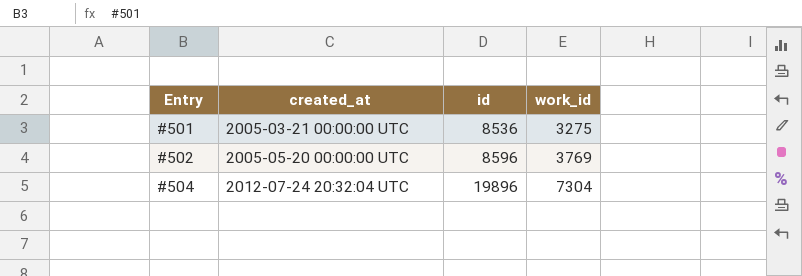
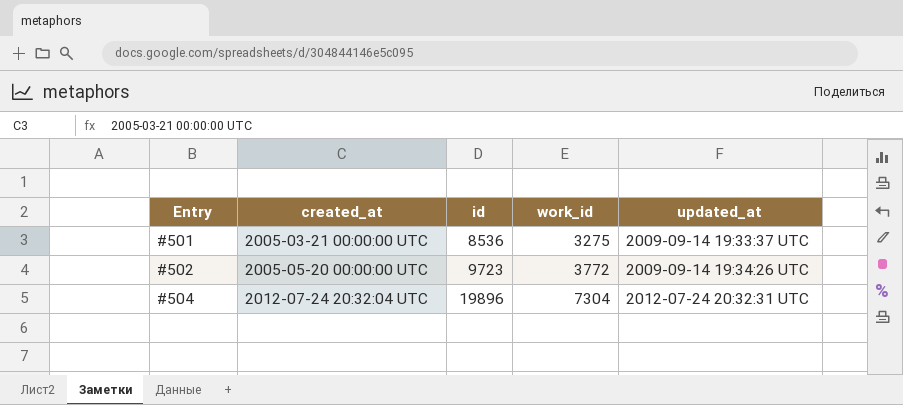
column updated_at | position: none -> 5
#502 | id: 8596 -> 9723
#502 | work_id: 3769 -> 3772

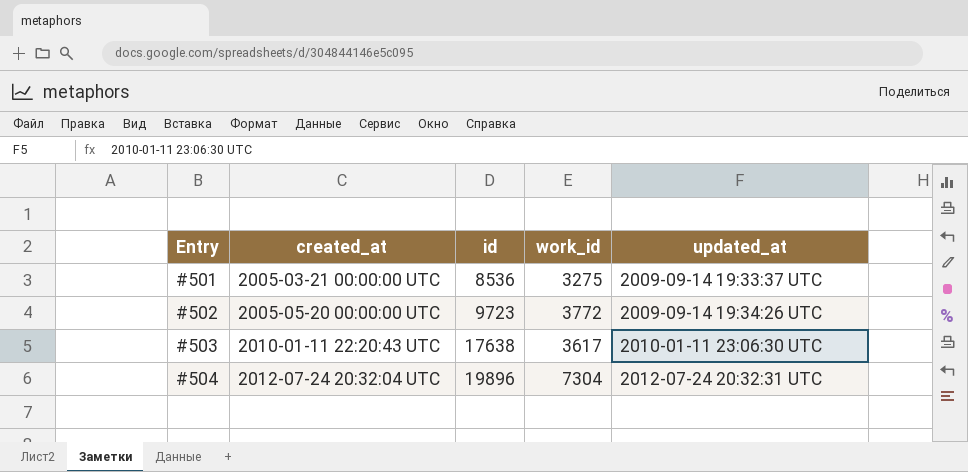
row #503: none -> 2010-01-11 22:20:43 UTC | 17638 | 3617 | 2010-01-11 23:06:30 UTC

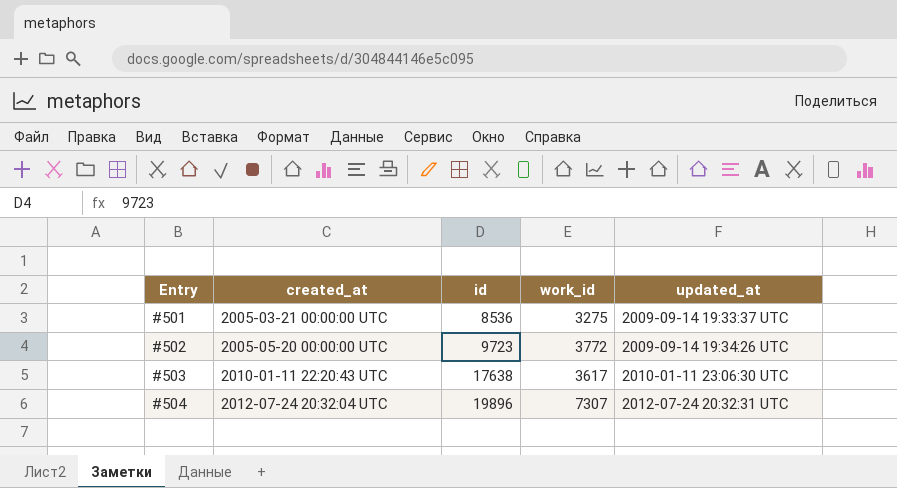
#504 | work_id: 7304 -> 7307

